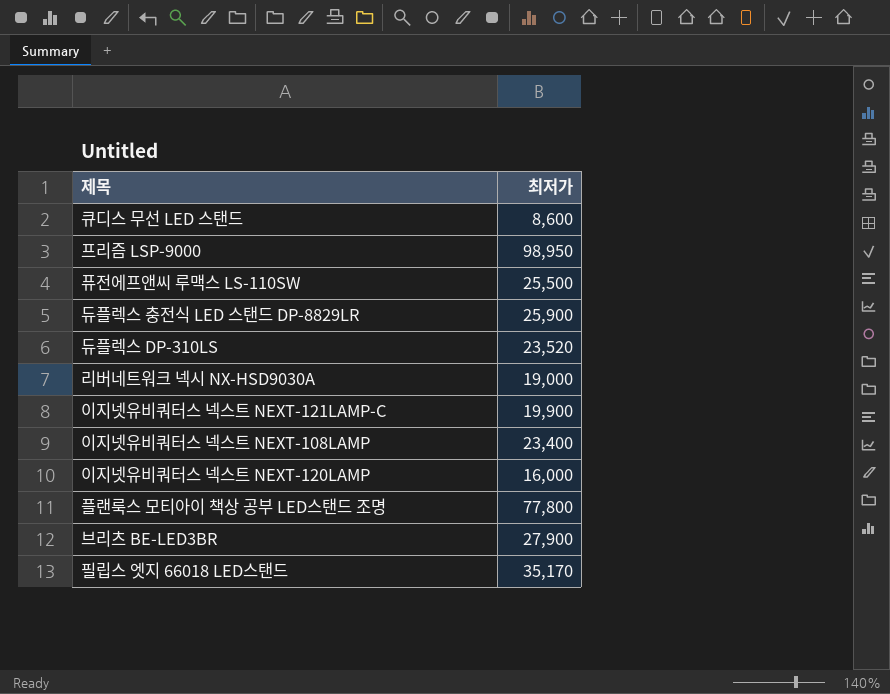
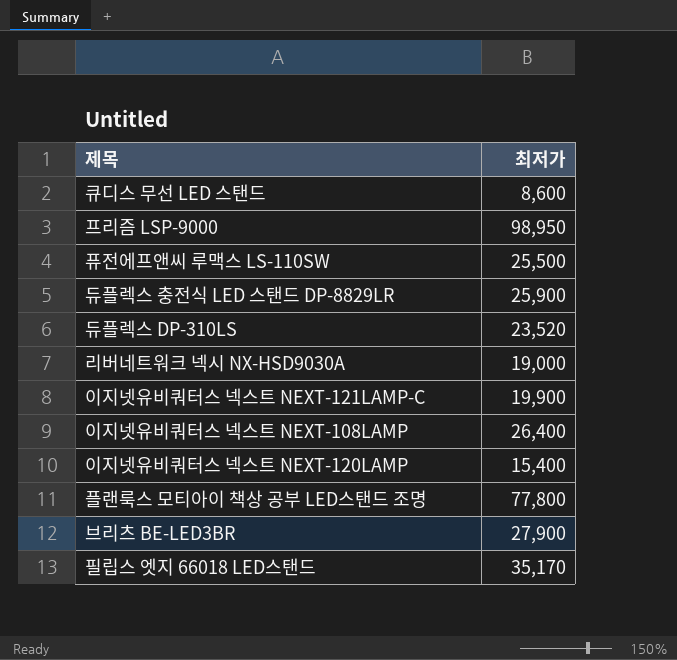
이지넷유비쿼터스 넥스트 NEXT-108LAMP | 최저가: 23,400 -> 26,400
이지넷유비쿼터스 넥스트 NEXT-120LAMP | 최저가: 16,000 -> 15,400

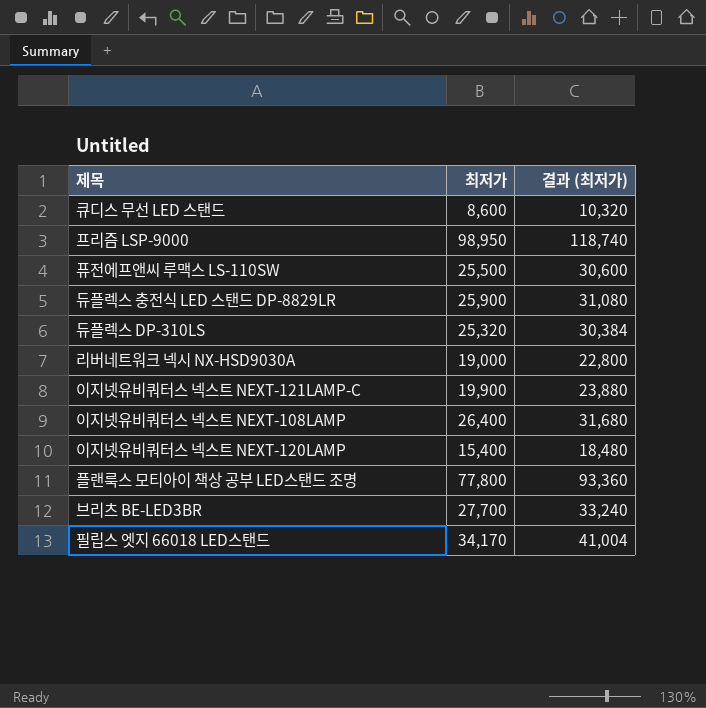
column 결과 (최저가) | formula: none -> [최저가] * 1.2
듀플렉스 DP-310LS | 최저가: 23,520 -> 25,320
브리츠 BE-LED3BR | 최저가: 27,900 -> 27,700
필립스 엣지 66018 LED스탠드 | 최저가: 35,170 -> 34,170

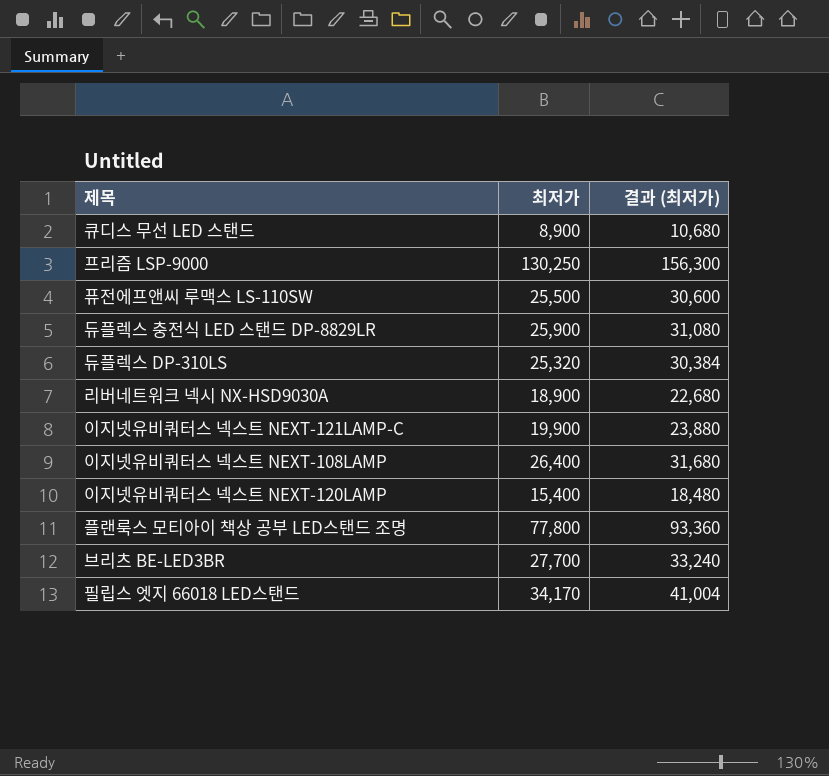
큐디스 무선 LED 스탠드 | 최저가: 8,600 -> 8,900
큐디스 무선 LED 스탠드 | 결과 (최저가): 10,320 -> 10,680
프리즘 LSP-9000 | 최저가: 98,950 -> 130,250
프리즘 LSP-9000 | 결과 (최저가): 118,740 -> 156,300
리버네트워크 넥시 NX-HSD9030A | 최저가: 19,000 -> 18,900
리버네트워크 넥시 NX-HSD9030A | 결과 (최저가): 22,800 -> 22,680

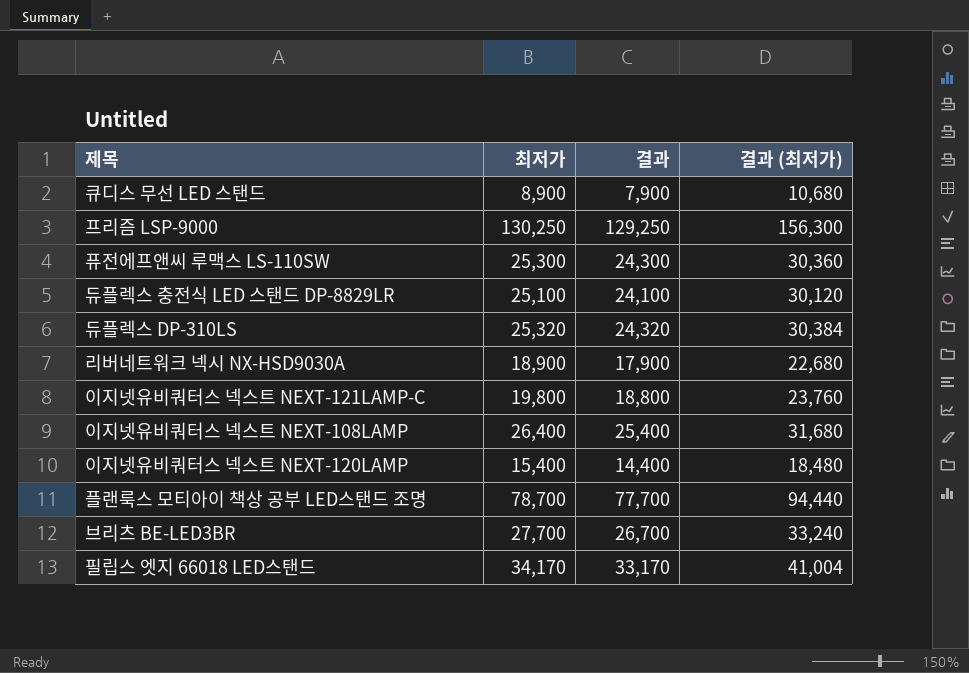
column 결과 | formula: none -> [최저가] - 1000
퓨전에프앤씨 루맥스 LS-110SW | 최저가: 25,500 -> 25,300
퓨전에프앤씨 루맥스 LS-110SW | 결과 (최저가): 30,600 -> 30,360
듀플렉스 충전식 LED 스탠드 DP-8829LR | 최저가: 25,900 -> 25,100
듀플렉스 충전식 LED 스탠드 DP-8829LR | 결과 (최저가): 31,080 -> 30,120
이지넷유비쿼터스 넥스트 NEXT-121LAMP-C | 최저가: 19,900 -> 19,800
이지넷유비쿼터스 넥스트 NEXT-121LAMP-C | 결과 (최저가): 23,880 -> 23,760
플랜룩스 모티아이 책상 공부 LED스탠드 조명 | 최저가: 77,800 -> 78,700
플랜룩스 모티아이 책상 공부 LED스탠드 조명 | 결과 (최저가): 93,360 -> 94,440

